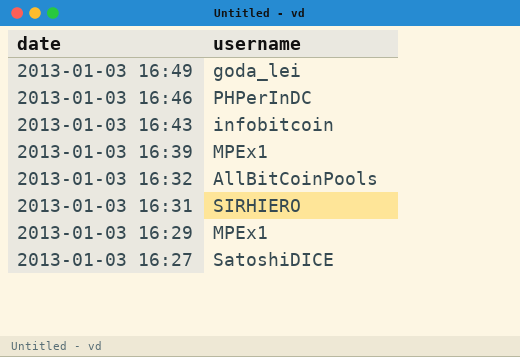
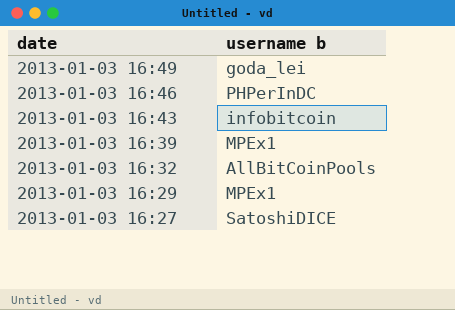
column name: username -> username b
row 2013-01-03 16:31: SIRHIERO -> none

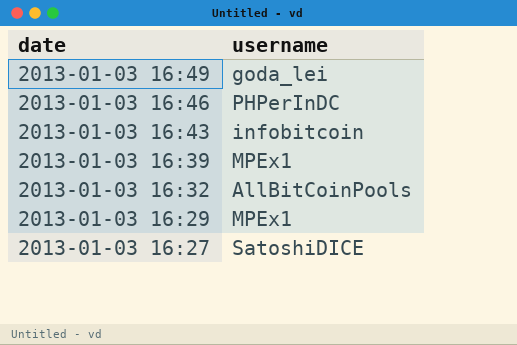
column name: username b -> username

